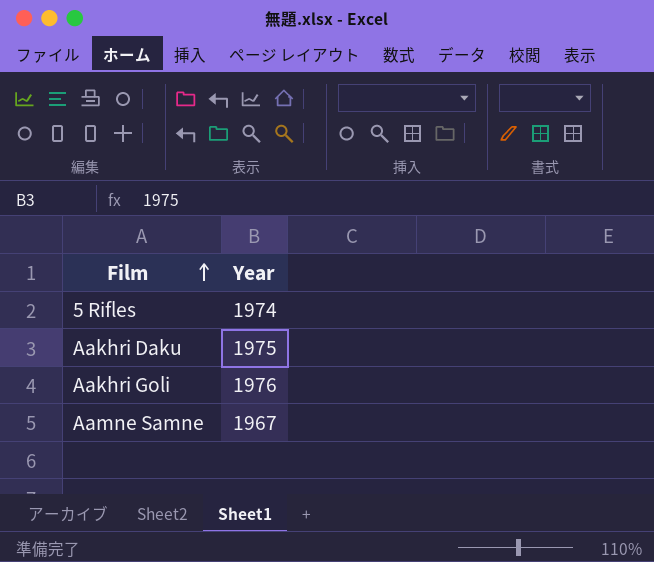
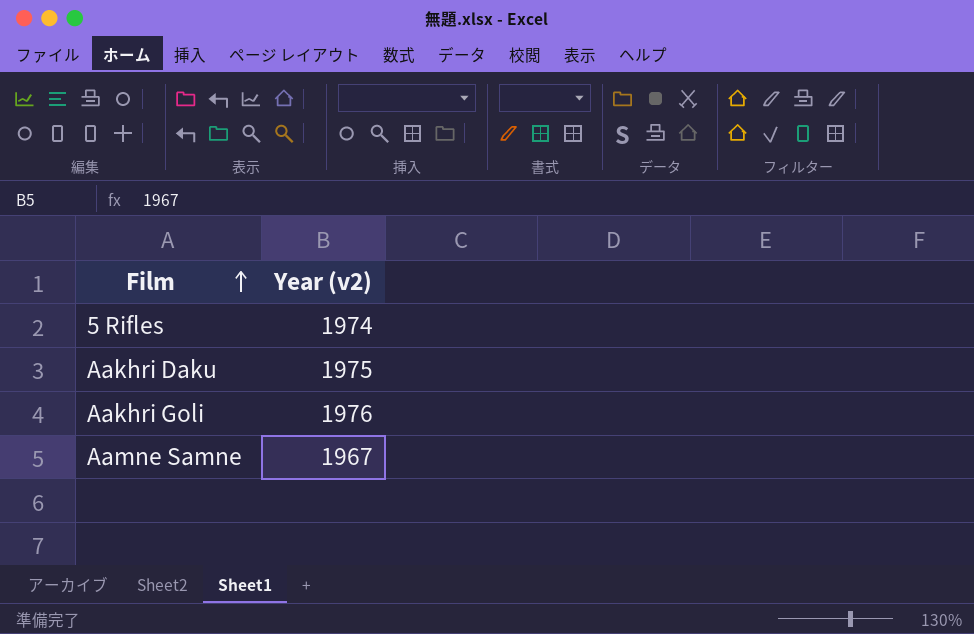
column name: Year -> Year (v2)

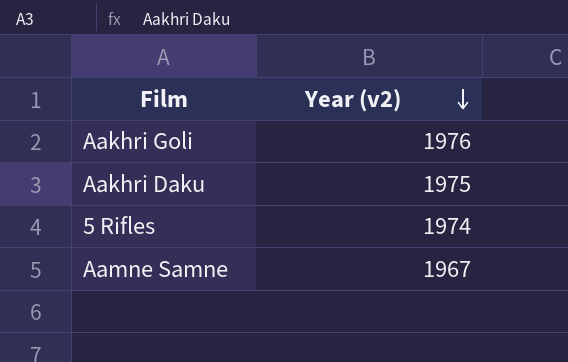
row order: Film ascending -> Year (v2) descending

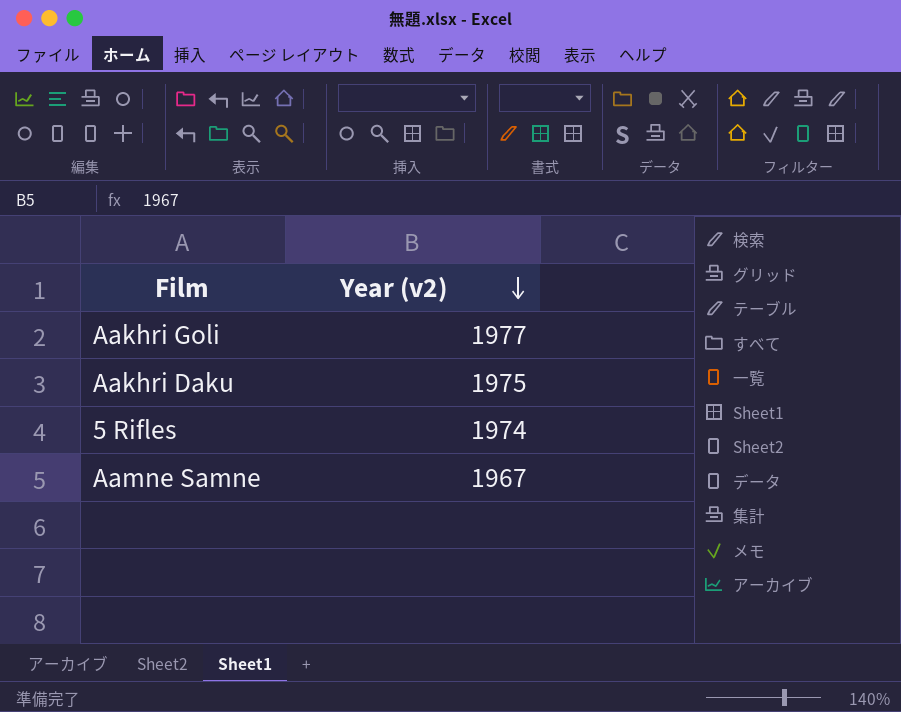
Aakhri Goli | Year (v2): 1976 -> 1977

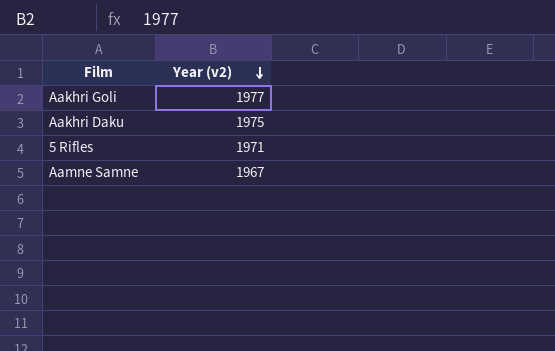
5 Rifles | Year (v2): 1974 -> 1971

